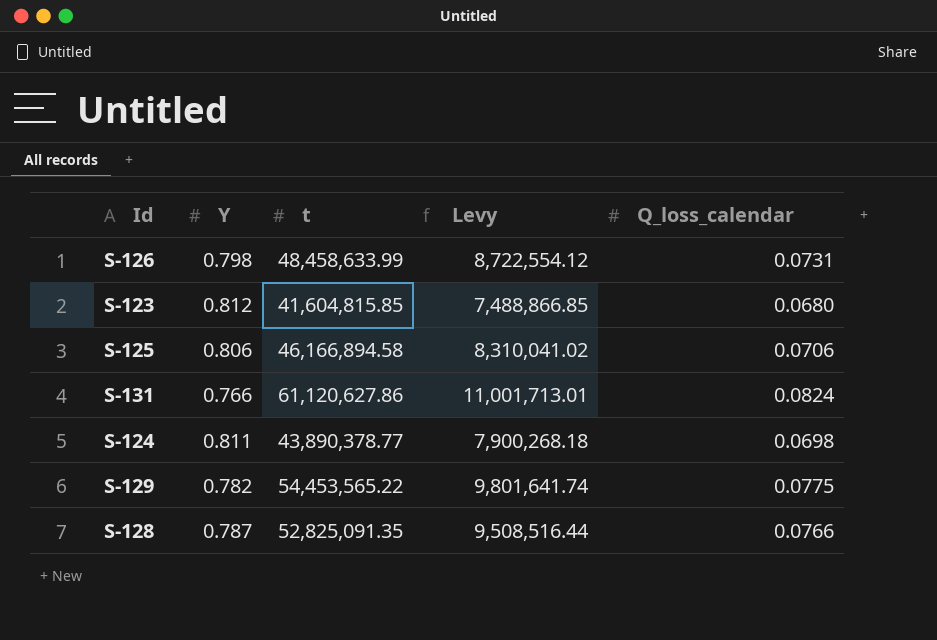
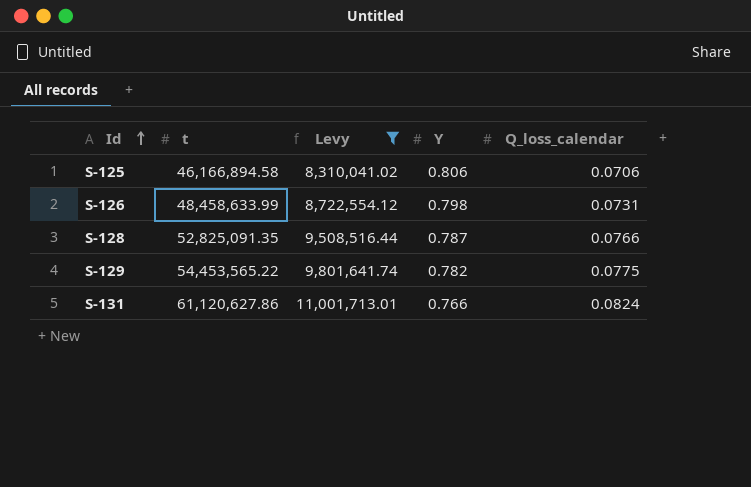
filter: none -> Levy >= 8,310,041.02
row order: none -> Id ascending
column Y | position: 2 -> 4

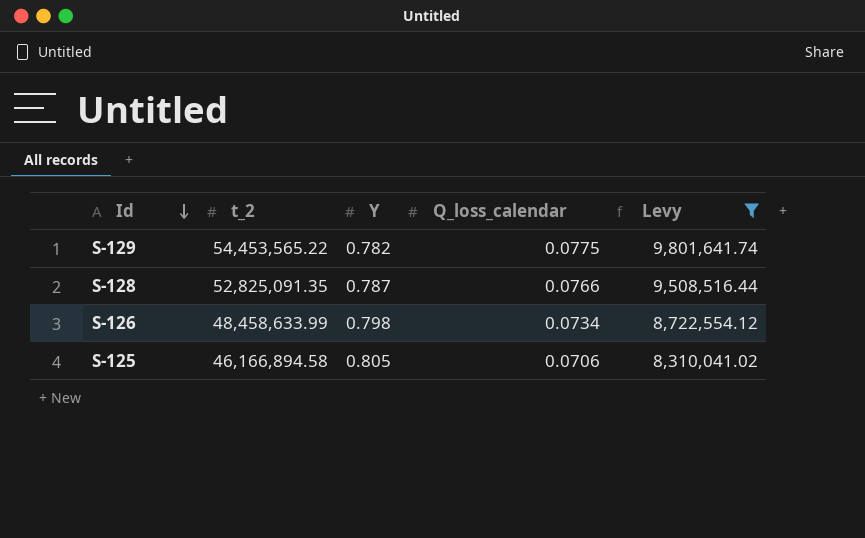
row order: Id ascending -> Id descending
column name: t -> t_2
column Levy | position: 3 -> 5
row S-131: 61,120,627.86 | 11,001,713.01 | 0.766 | 0.0824 -> none
S-126 | Q_loss_calendar: 0.0731 -> 0.0734
S-125 | Y: 0.806 -> 0.805

